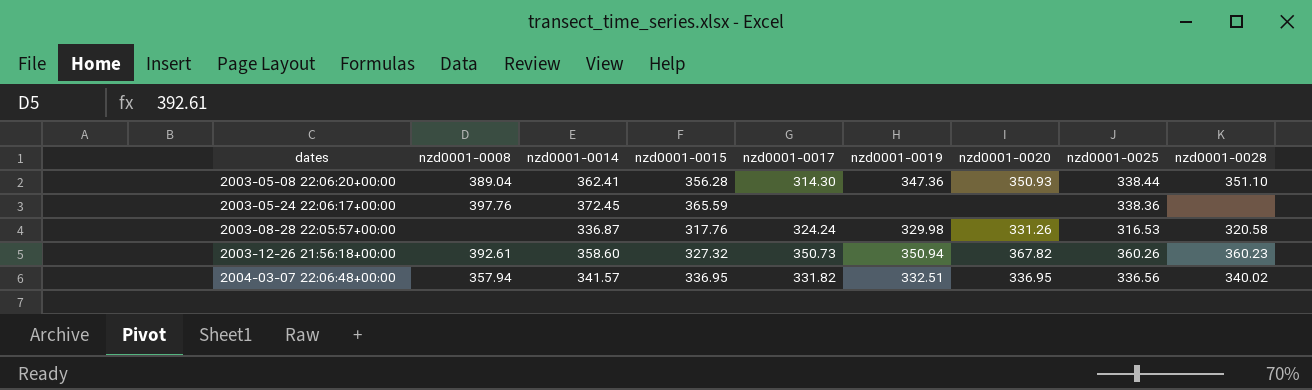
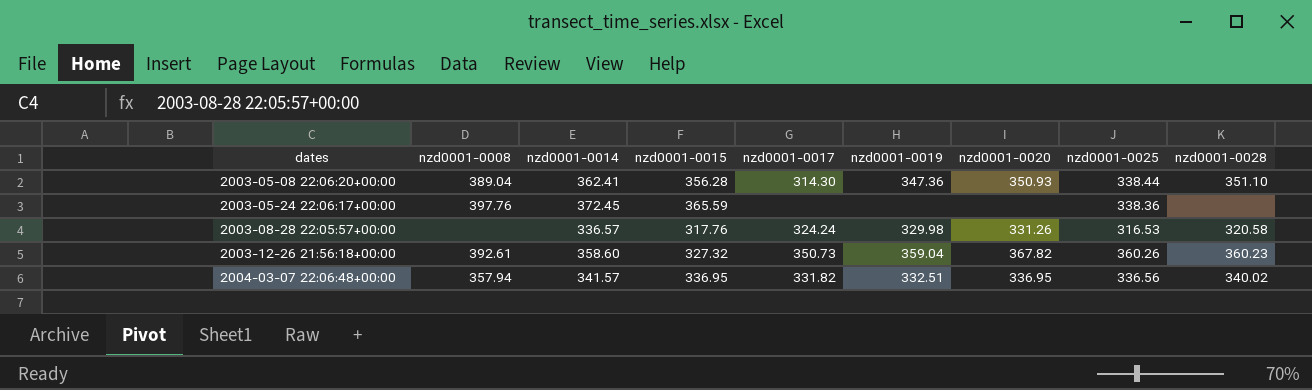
2003-08-28 22:05:57+00:00 | nzd0001-0014: 336.87 -> 336.57
2003-12-26 21:56:18+00:00 | nzd0001-0019: 350.94 -> 359.04

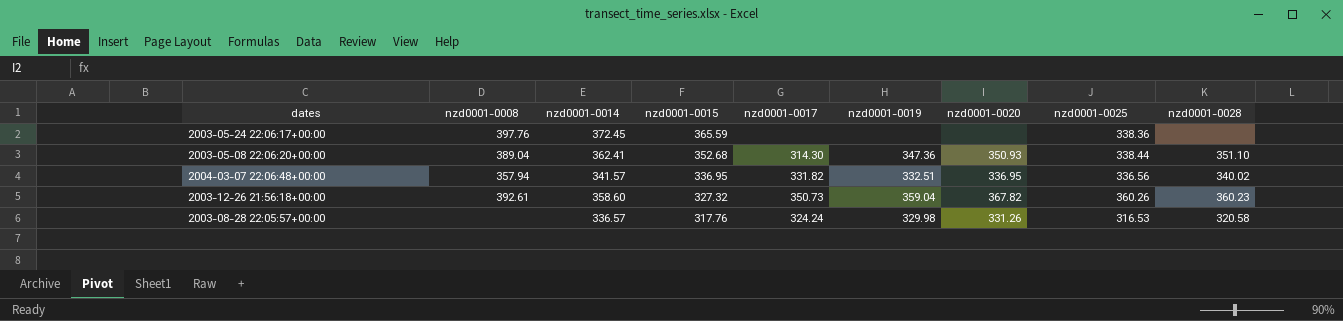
row order: dates ascending -> nzd0001-0015 descending
2003-05-08 22:06:20+00:00 | nzd0001-0015: 356.28 -> 352.68

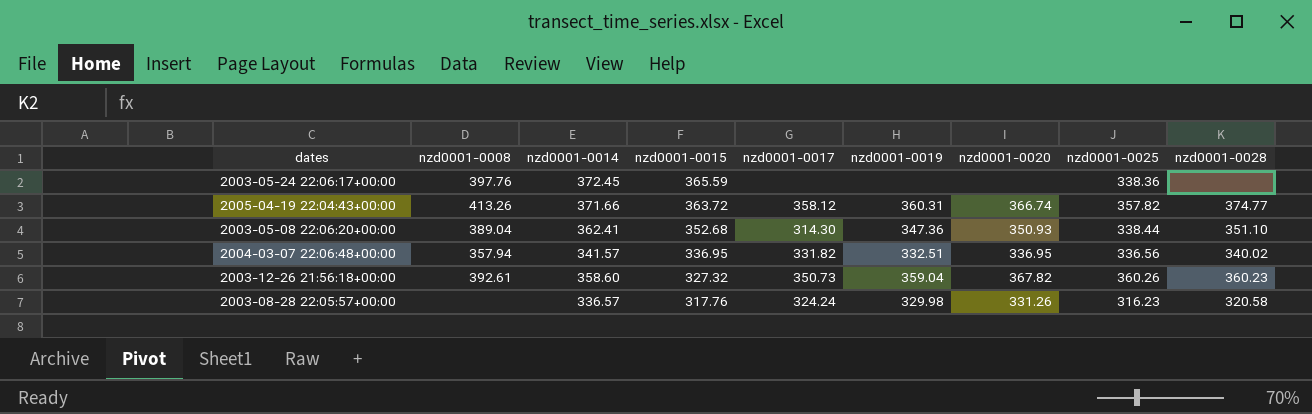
row 2005-04-19 22:04:43+00:00: none -> 413.26 | 371.66 | 363.72 | 358.12 | 360.31 | 366.74 | 357.82 | 374.77
2003-08-28 22:05:57+00:00 | nzd0001-0025: 316.53 -> 316.23

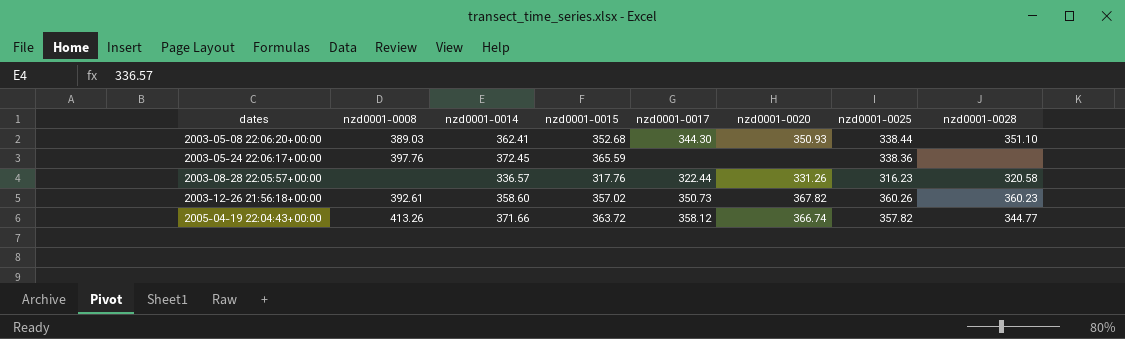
row order: nzd0001-0015 descending -> dates ascending
column nzd0001-0019 | position: 6 -> none
row 2004-03-07 22:06:48+00:00: 357.94 | 341.57 | 336.95 | 331.82 | 332.51 | 336.95 | 336.56 | 340.02 -> none
2003-05-08 22:06:20+00:00 | nzd0001-0008: 389.04 -> 389.03
2003-05-08 22:06:20+00:00 | nzd0001-0017: 314.30 -> 344.30
2003-08-28 22:05:57+00:00 | nzd0001-0017: 324.24 -> 322.44
2003-12-26 21:56:18+00:00 | nzd0001-0015: 327.32 -> 357.02
2005-04-19 22:04:43+00:00 | nzd0001-0028: 374.77 -> 344.77

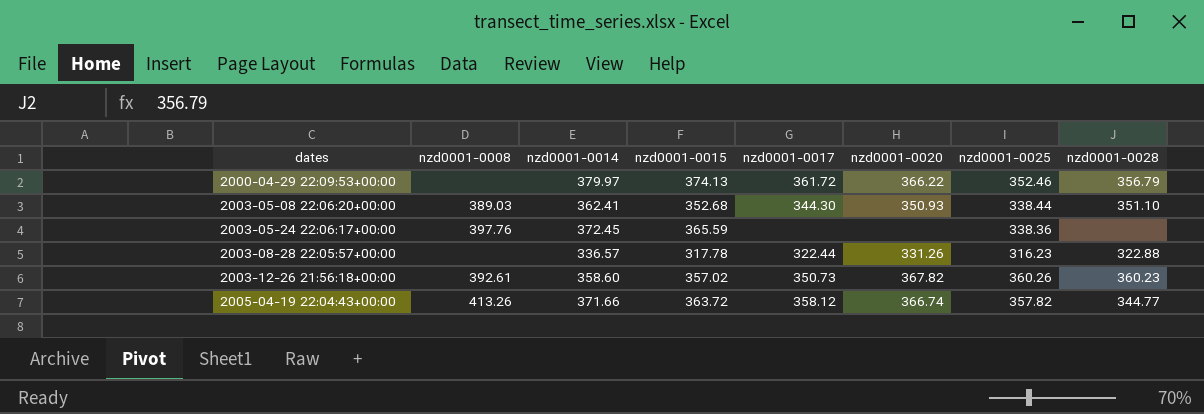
row 2000-04-29 22:09:53+00:00: none -> none | 379.97 | 374.13 | 361.72 | 366.22 | 352.46 | 356.79
2003-08-28 22:05:57+00:00 | nzd0001-0015: 317.76 -> 317.78
2003-08-28 22:05:57+00:00 | nzd0001-0028: 320.58 -> 322.88

